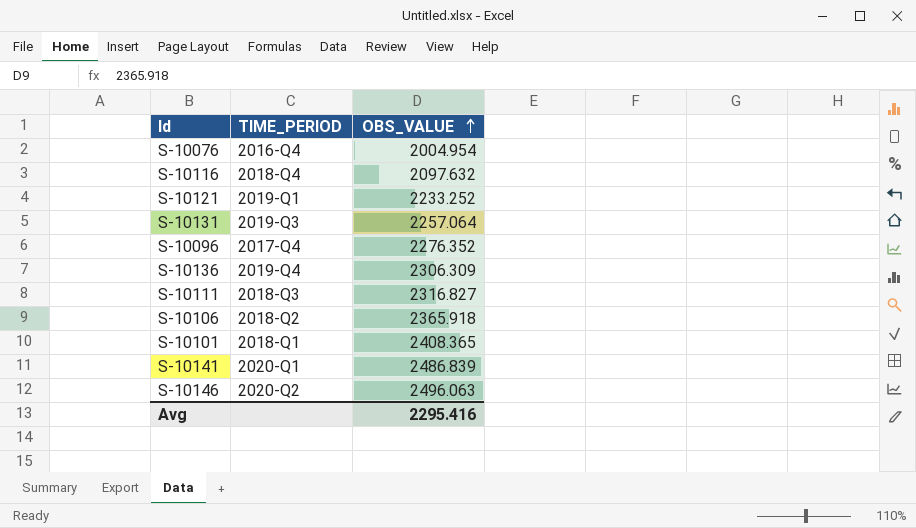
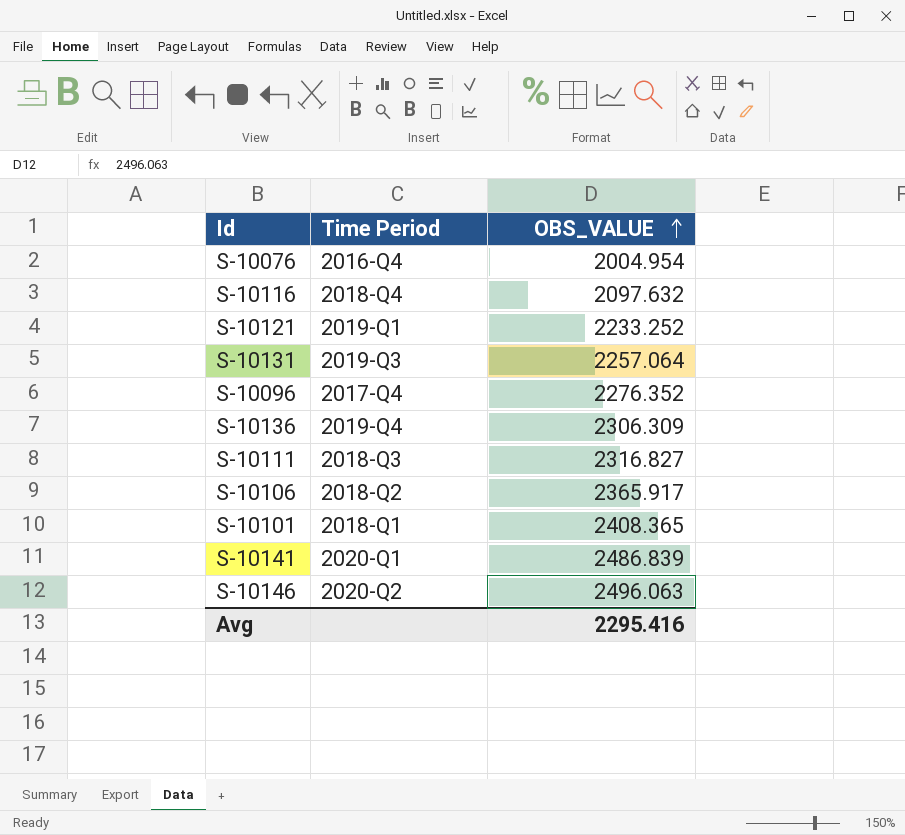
column name: TIME_PERIOD -> Time Period
S-10106 | OBS_VALUE: 2365.918 -> 2365.917

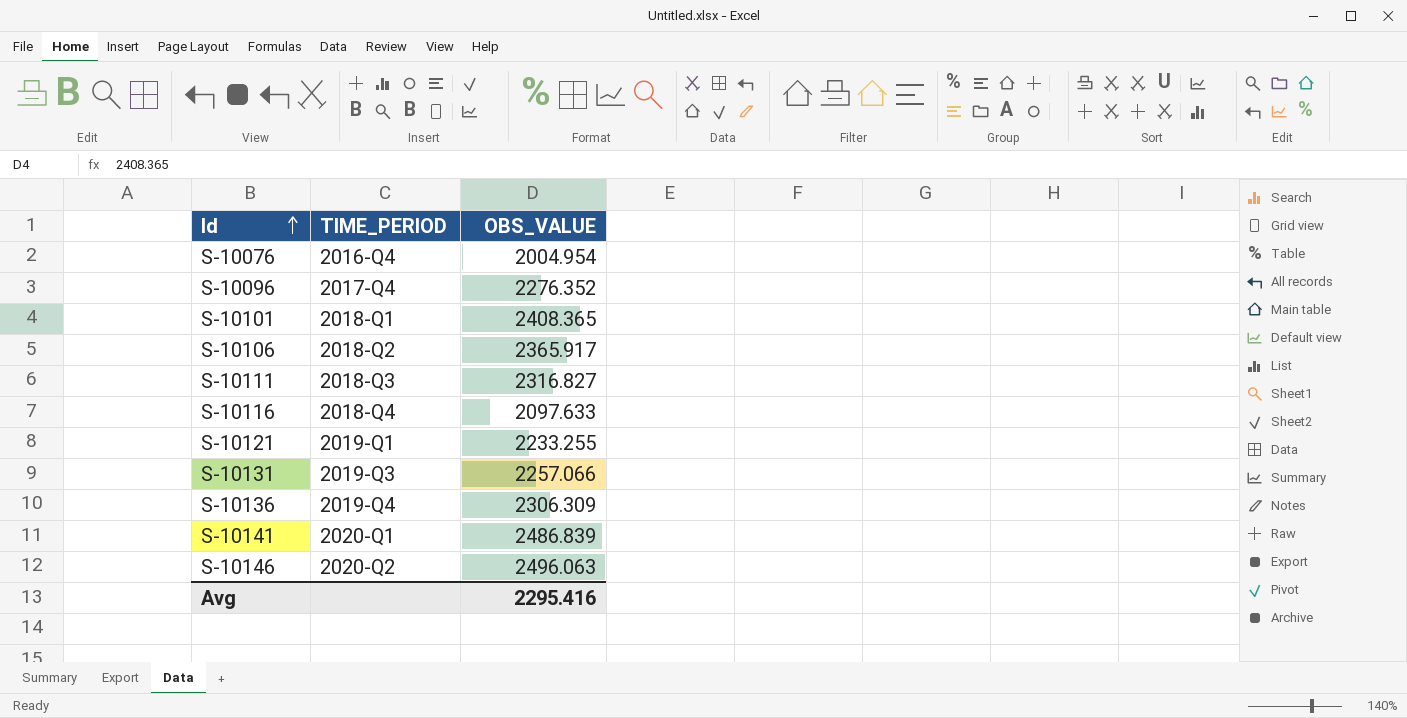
row order: OBS_VALUE ascending -> Id ascending
column name: Time Period -> TIME_PERIOD
S-10116 | OBS_VALUE: 2097.632 -> 2097.633
S-10121 | OBS_VALUE: 2233.252 -> 2233.255
S-10131 | OBS_VALUE: 2257.064 -> 2257.066

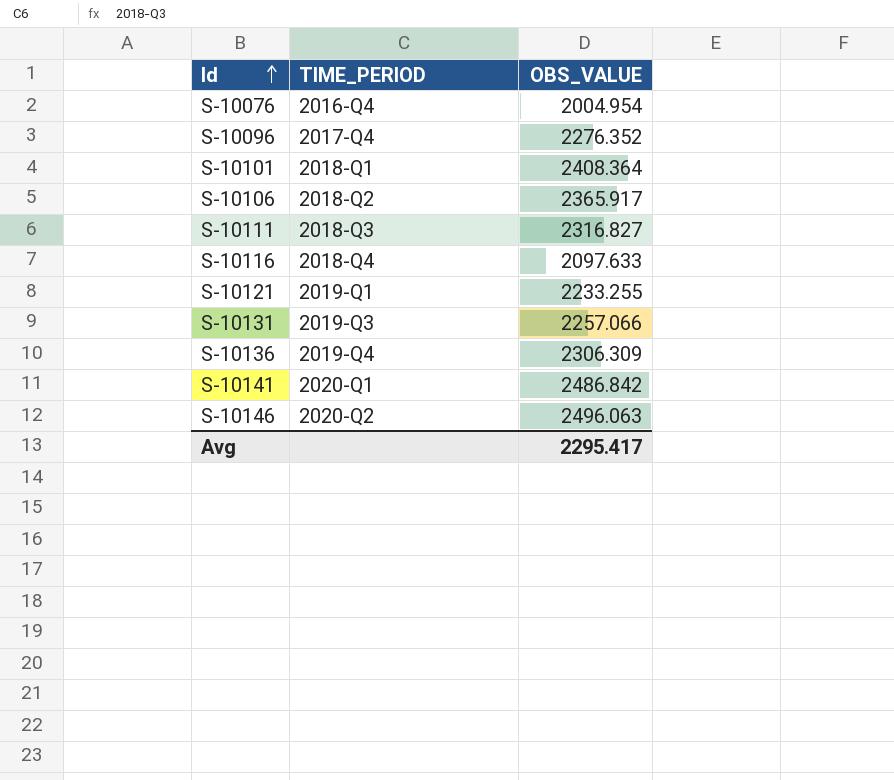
S-10101 | OBS_VALUE: 2408.365 -> 2408.364
S-10141 | OBS_VALUE: 2486.839 -> 2486.842
Avg | OBS_VALUE: 2295.416 -> 2295.417

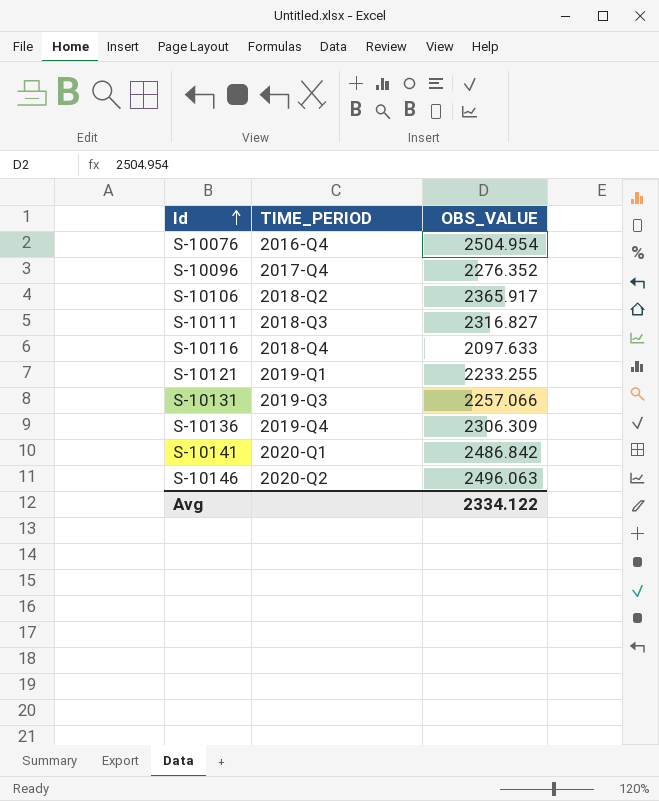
row S-10101: 2018-Q1 | 2408.364 -> none
S-10076 | OBS_VALUE: 2004.954 -> 2504.954
Avg | OBS_VALUE: 2295.417 -> 2334.122

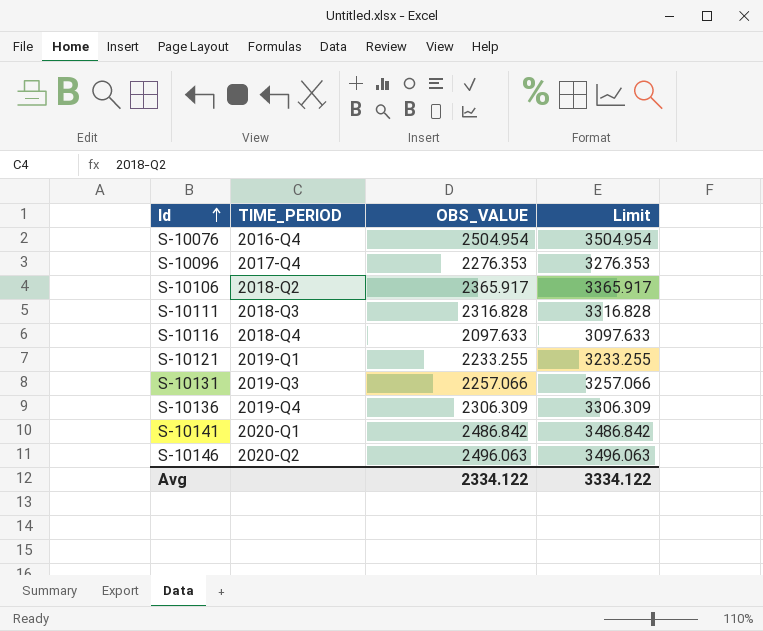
column Limit | formula: none -> [OBS_VALUE] + 1000
S-10096 | OBS_VALUE: 2276.352 -> 2276.353
S-10111 | OBS_VALUE: 2316.827 -> 2316.828

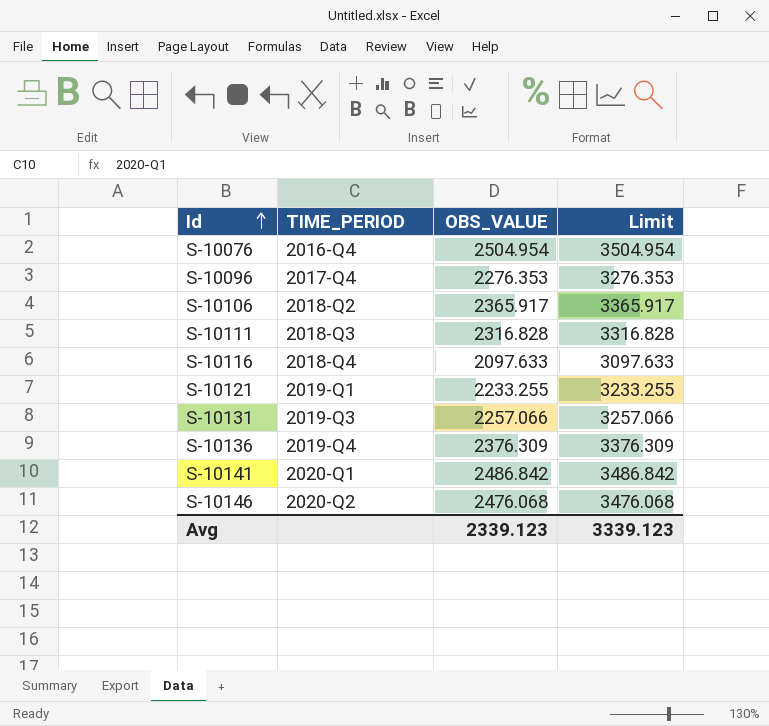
S-10136 | OBS_VALUE: 2306.309 -> 2376.309
S-10136 | Limit: 3306.309 -> 3376.309
S-10146 | OBS_VALUE: 2496.063 -> 2476.068
S-10146 | Limit: 3496.063 -> 3476.068
Avg | OBS_VALUE: 2334.122 -> 2339.123
Avg | Limit: 3334.122 -> 3339.123

